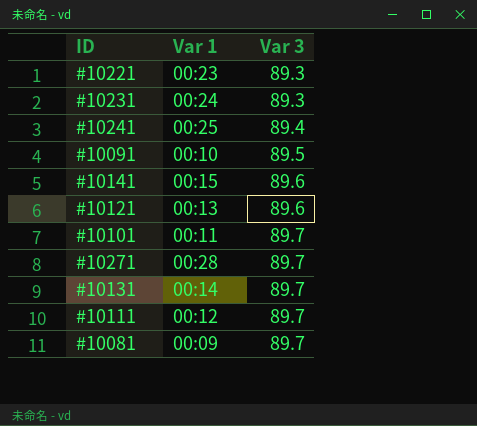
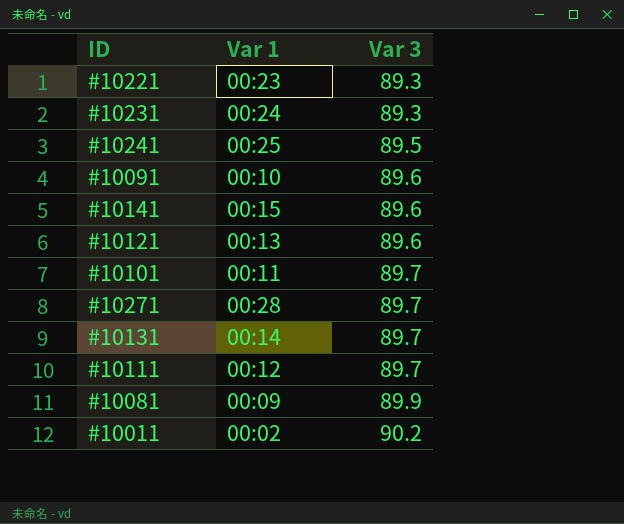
#10241 | Var 3: 89.4 -> 89.5
#10091 | Var 3: 89.5 -> 89.6
#10081 | Var 3: 89.7 -> 89.9
row #10011: none -> 00:02 | 90.2

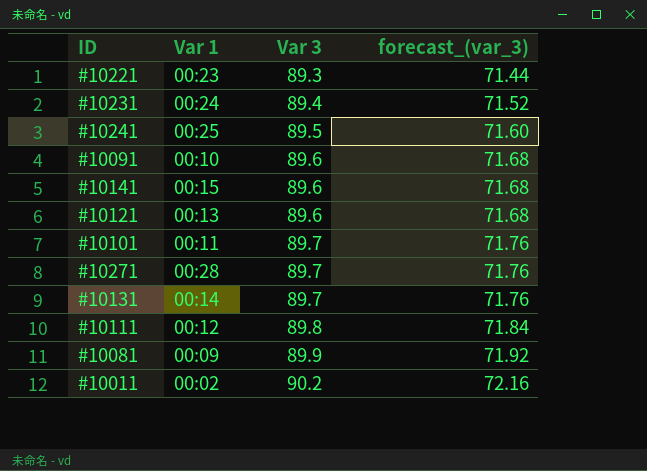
column forecast_(var_3) | formula: none -> [Var 3] * 0.8
#10231 | Var 3: 89.3 -> 89.4
#10111 | Var 3: 89.7 -> 89.8

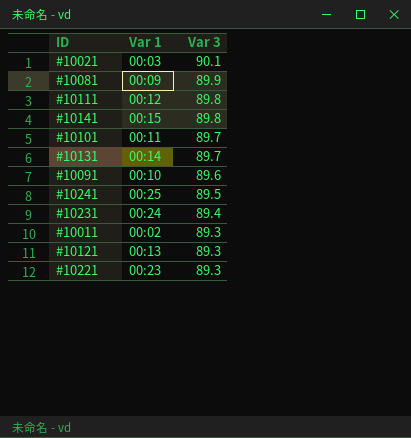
row order: Var 3 ascending -> Var 3 descending
column forecast_(var_3) | formula: [Var 3] * 0.8 -> none
row #10271: 00:28 | 89.7 | 71.76 -> none
row #10021: none -> 00:03 | 90.1
#10141 | Var 3: 89.6 -> 89.8
#10011 | Var 3: 90.2 -> 89.3
#10121 | Var 3: 89.6 -> 89.3

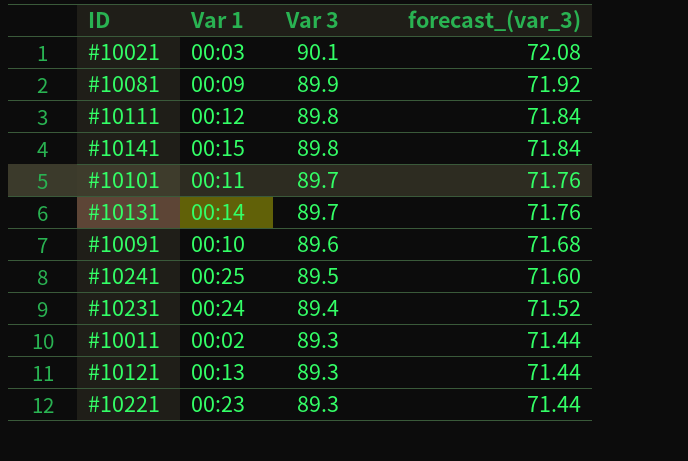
column forecast_(var_3) | formula: none -> [Var 3] * 0.8

